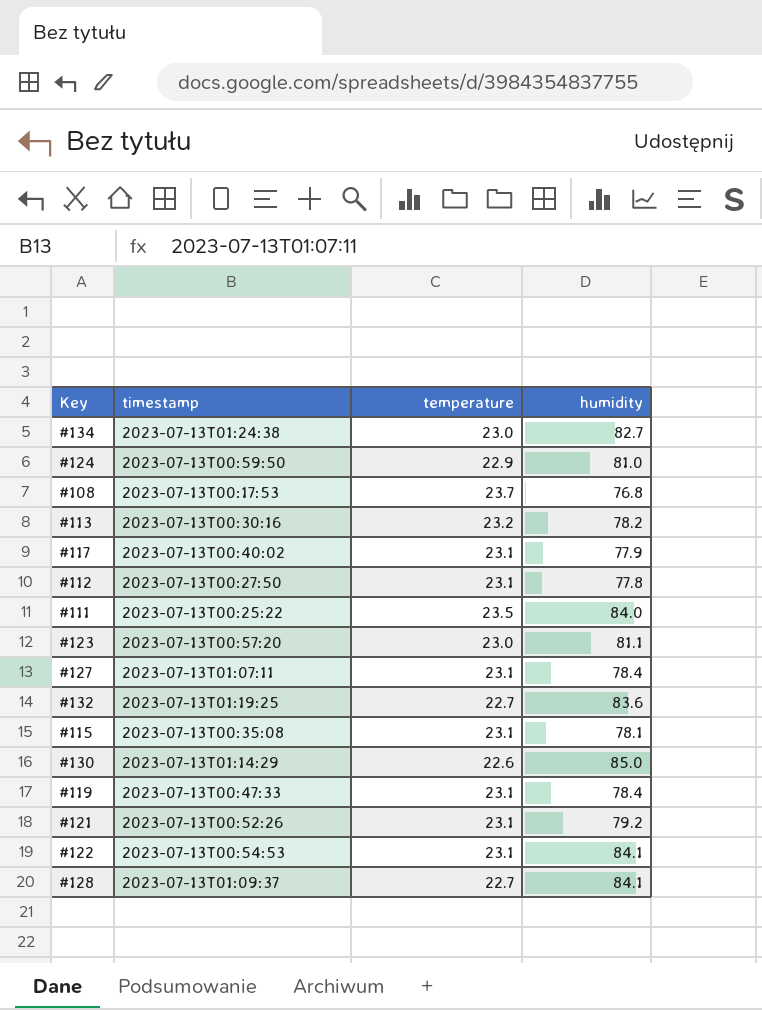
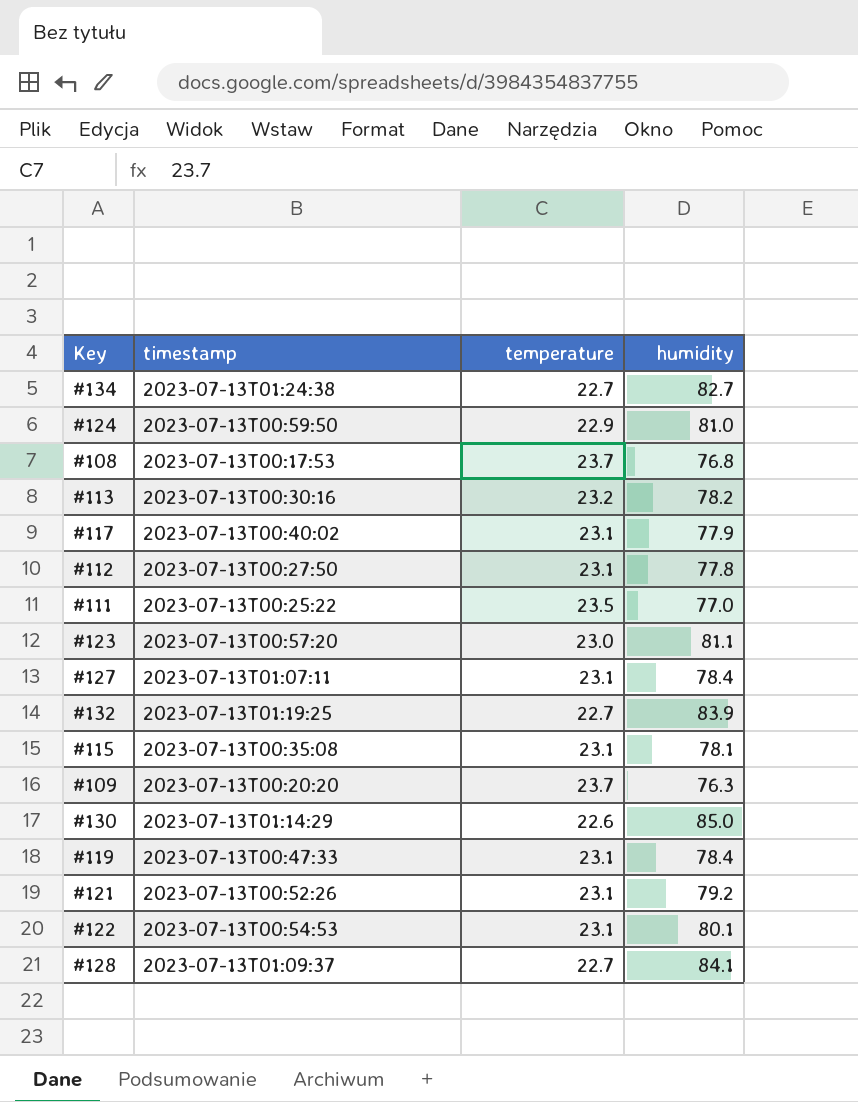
#134 | temperature: 23.0 -> 22.7
#111 | humidity: 84.0 -> 77.0
#132 | humidity: 83.6 -> 83.9
row #109: none -> 2023-07-13T00:20:20 | 23.7 | 76.3
#122 | humidity: 84.1 -> 80.1

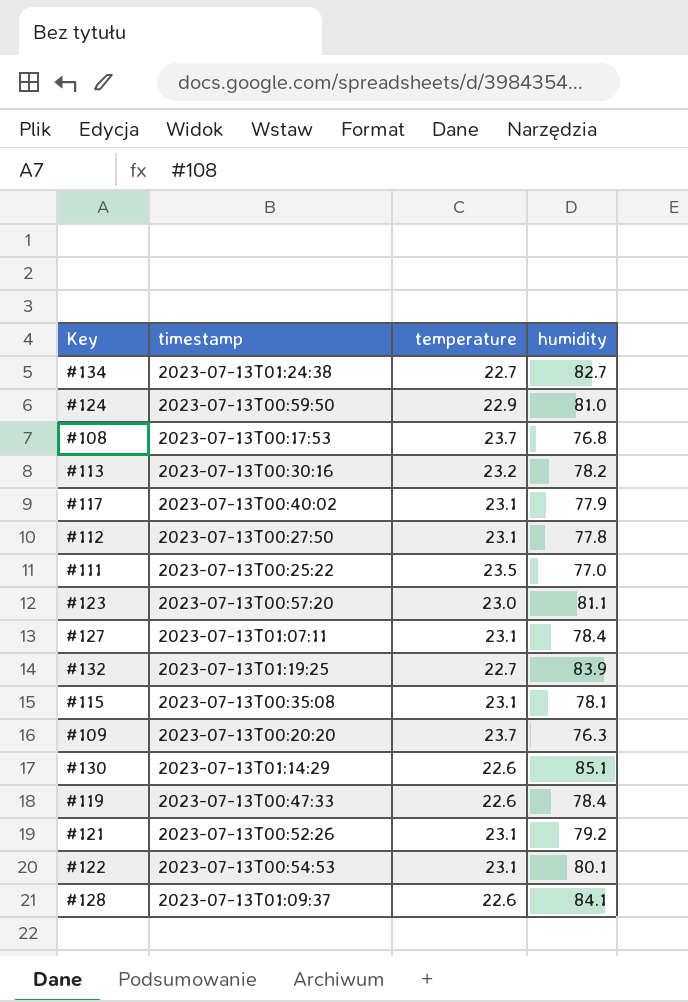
#130 | humidity: 85.0 -> 85.1
#119 | temperature: 23.1 -> 22.6
#128 | temperature: 22.7 -> 22.6

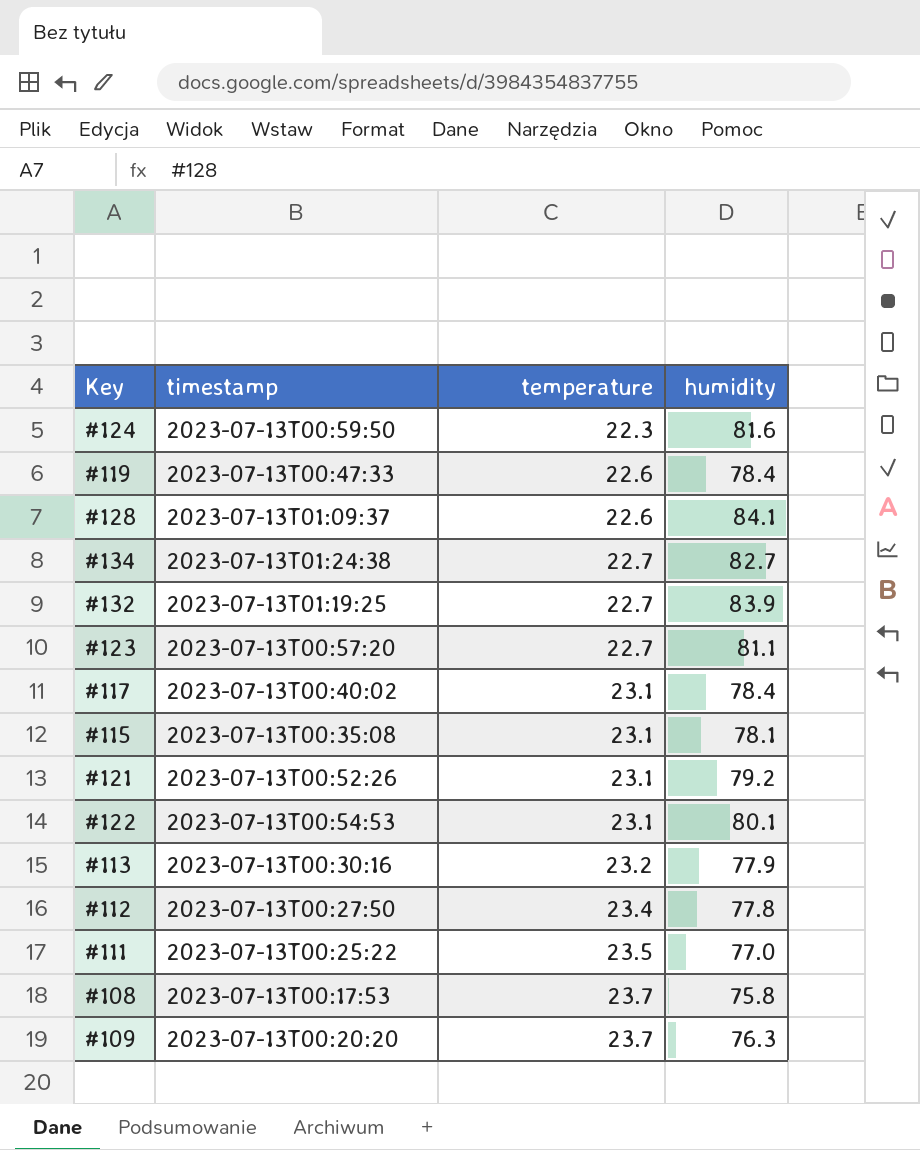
row order: none -> temperature ascending
row #127: 2023-07-13T01:07:11 | 23.1 | 78.4 -> none
row #130: 2023-07-13T01:14:29 | 22.6 | 85.1 -> none
#124 | temperature: 22.9 -> 22.3
#124 | humidity: 81.0 -> 81.6
#123 | temperature: 23.0 -> 22.7
#117 | humidity: 77.9 -> 78.4
#113 | humidity: 78.2 -> 77.9
#112 | temperature: 23.1 -> 23.4
#108 | humidity: 76.8 -> 75.8

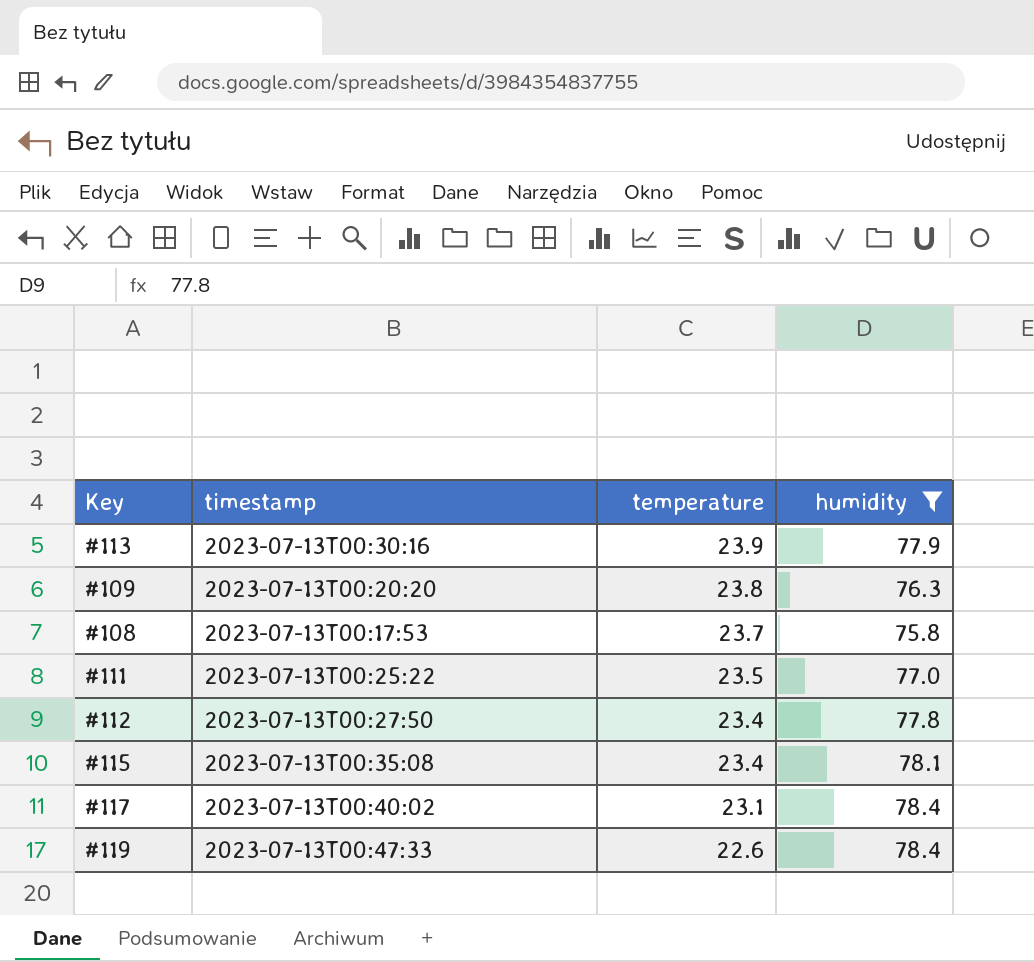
filter: none -> humidity <= 78.4
row order: temperature ascending -> temperature descending
#113 | temperature: 23.2 -> 23.9
#109 | temperature: 23.7 -> 23.8
#115 | temperature: 23.1 -> 23.4

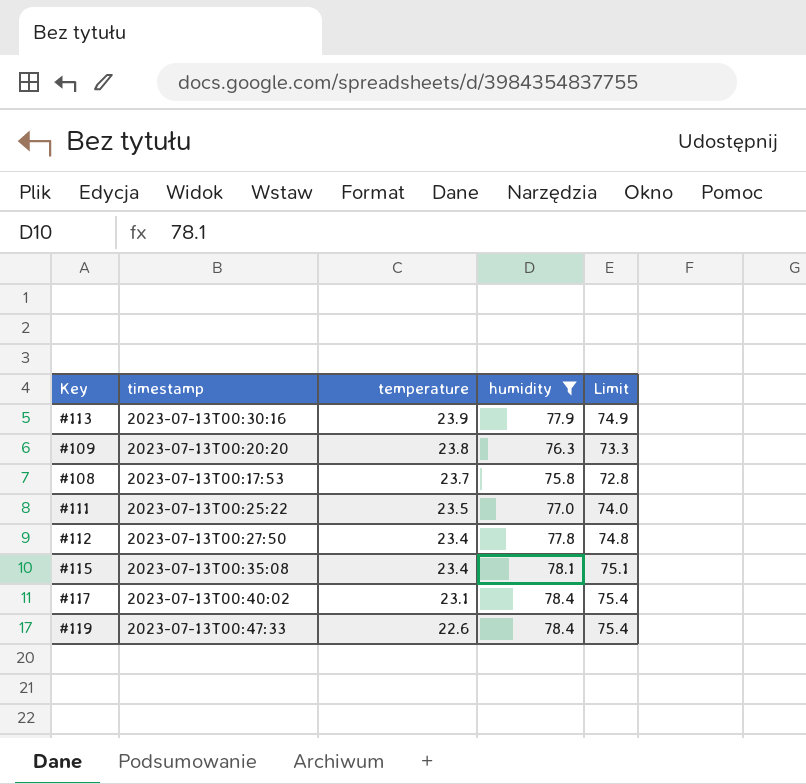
column Limit | formula: none -> [humidity] - 3

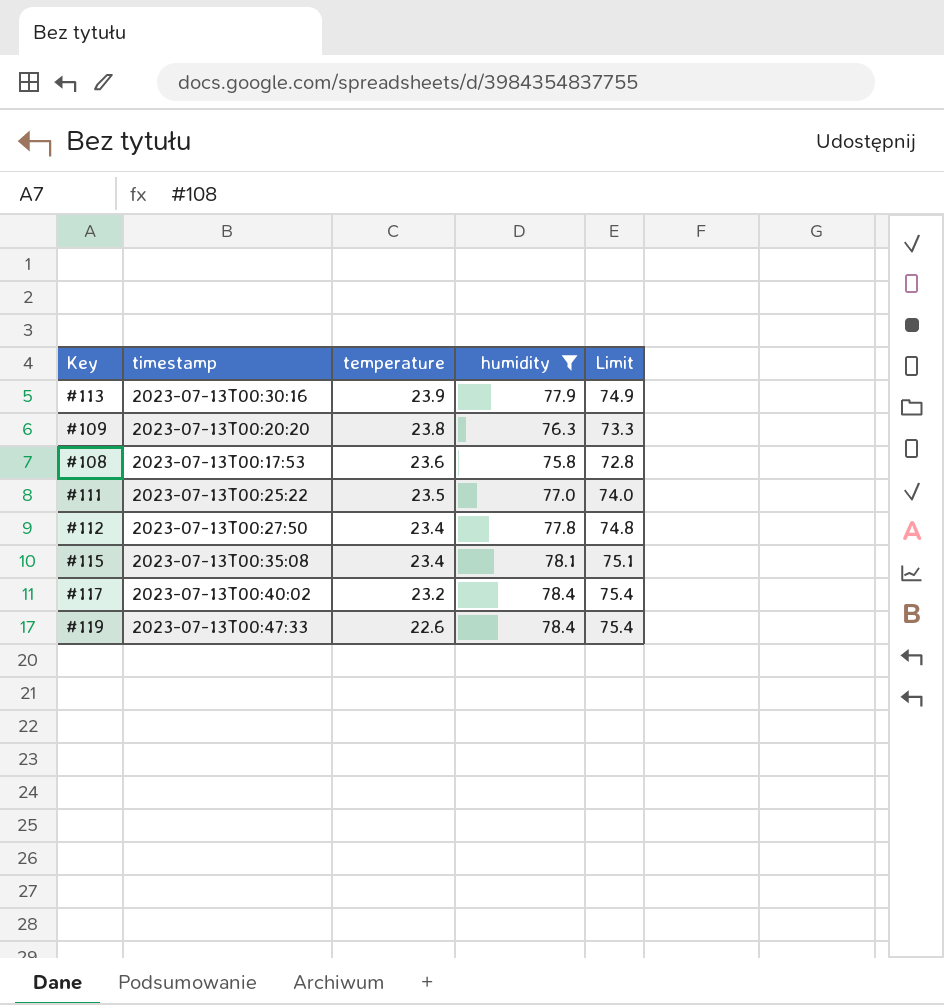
#108 | temperature: 23.7 -> 23.6
#117 | temperature: 23.1 -> 23.2

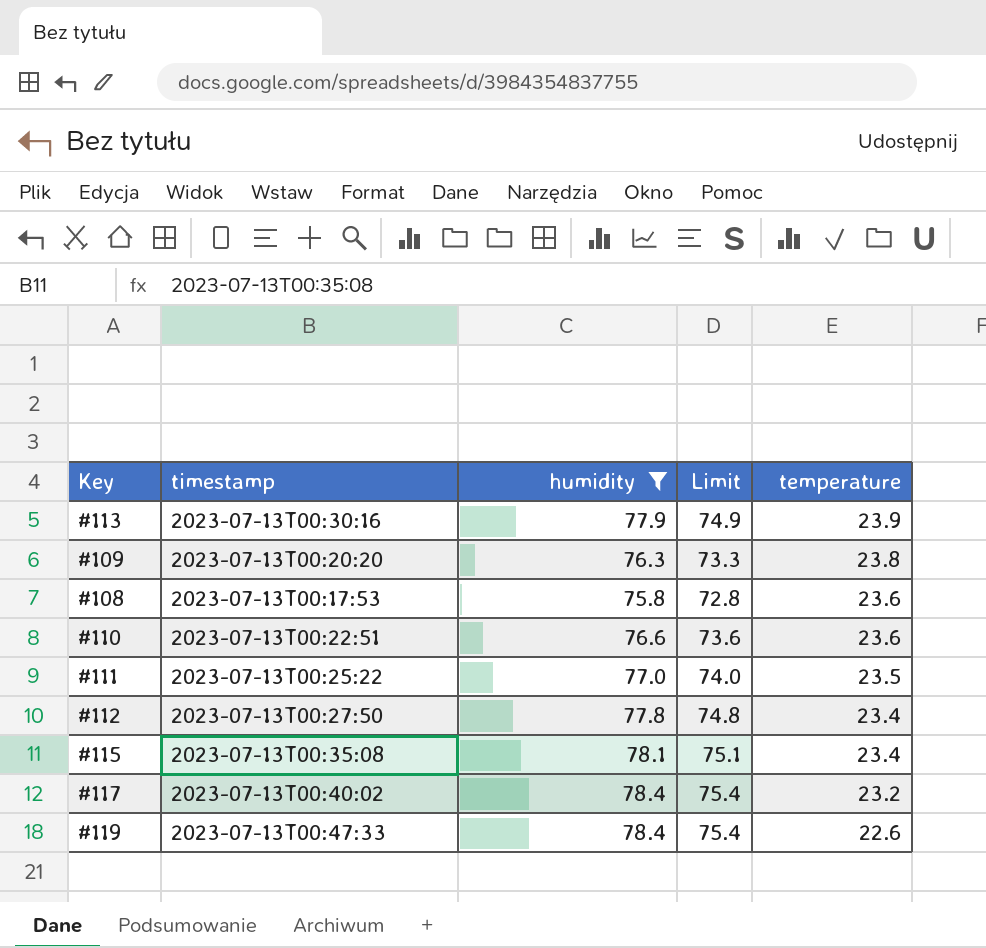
column temperature | position: 3 -> 5
row #110: none -> 2023-07-13T00:22:51 | 76.6 | 73.6 | 23.6

